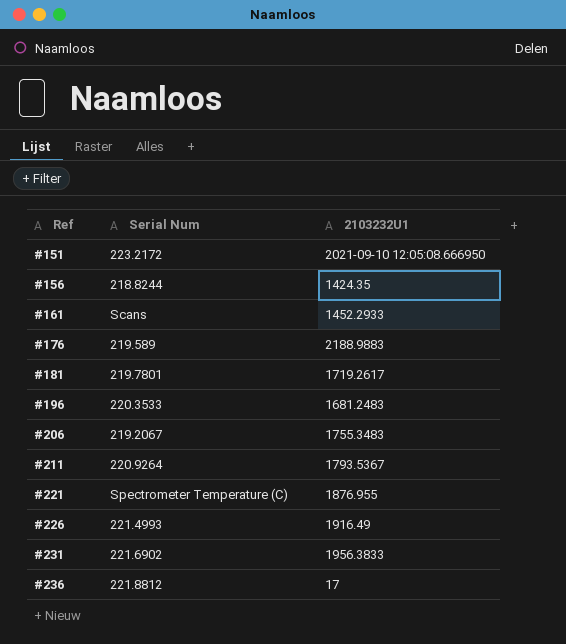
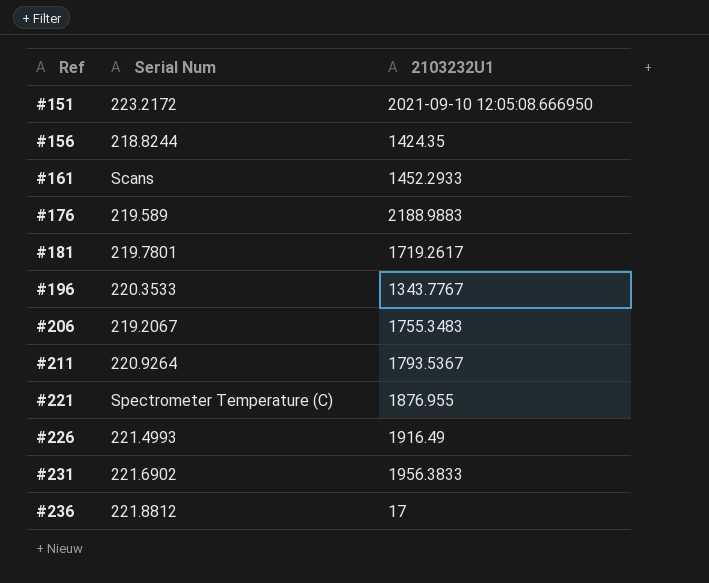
#196 | 2103232U1: 1681.2483 -> 1343.7767

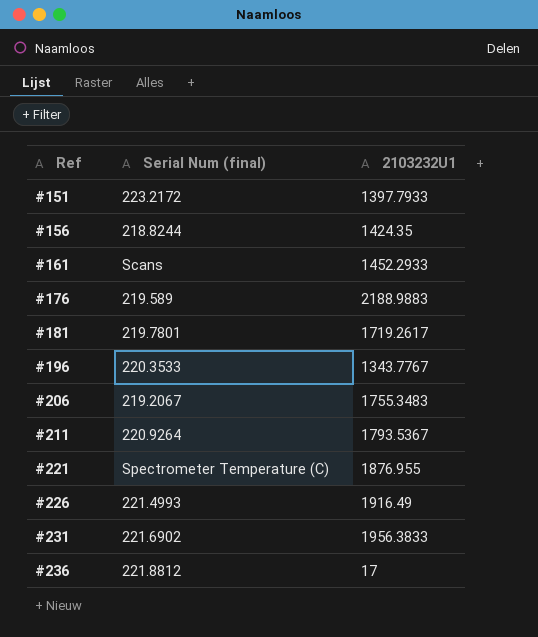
column name: Serial Num -> Serial Num (final)
#151 | 2103232U1: 2021-09-10 12:05:08.666950 -> 1397.7933

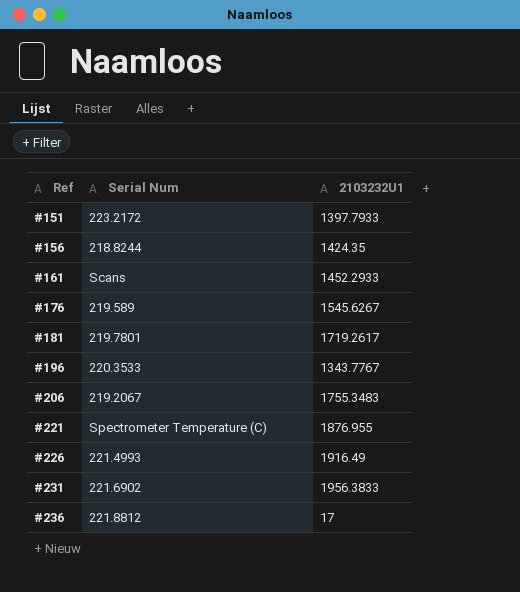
column name: Serial Num (final) -> Serial Num
row #211: 220.9264 | 1793.5367 -> none
#176 | 2103232U1: 2188.9883 -> 1545.6267

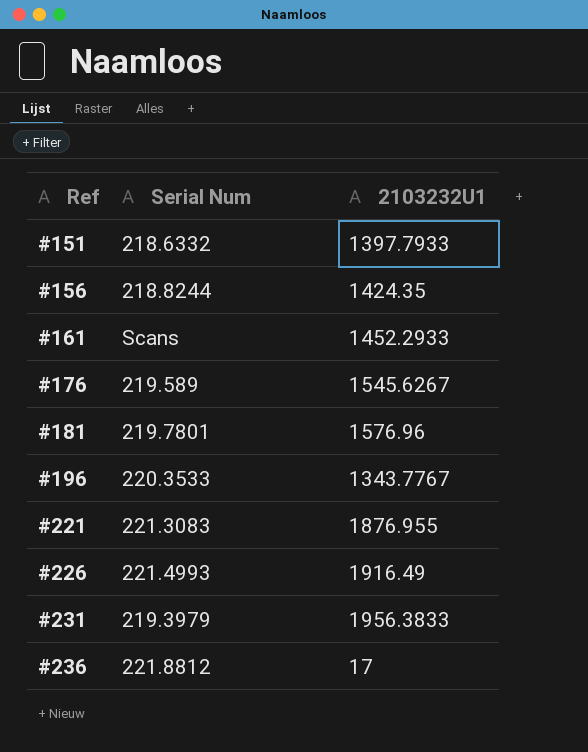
row #206: 219.2067 | 1755.3483 -> none
#151 | Serial Num: 223.2172 -> 218.6332
#181 | 2103232U1: 1719.2617 -> 1576.96
#221 | Serial Num: Spectrometer Temperature (C) -> 221.3083
#231 | Serial Num: 221.6902 -> 219.3979

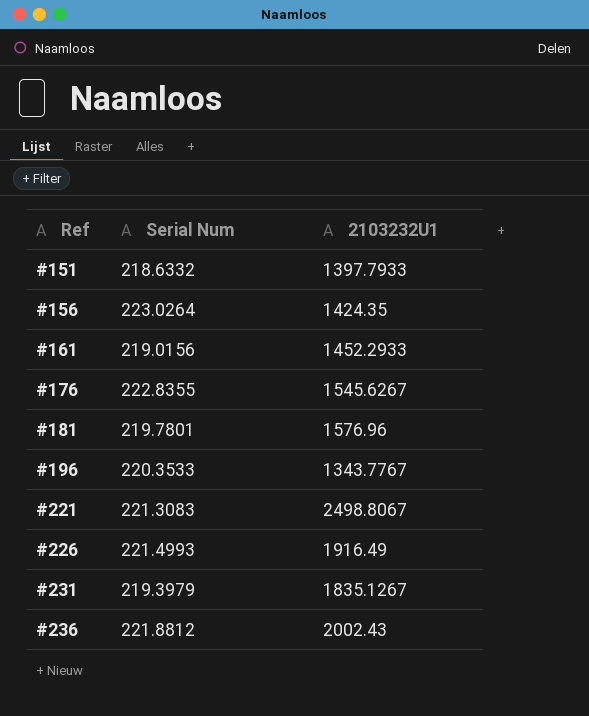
#156 | Serial Num: 218.8244 -> 223.0264
#161 | Serial Num: Scans -> 219.0156
#176 | Serial Num: 219.589 -> 222.8355
#221 | 2103232U1: 1876.955 -> 2498.8067
#231 | 2103232U1: 1956.3833 -> 1835.1267
#236 | 2103232U1: 17 -> 2002.43

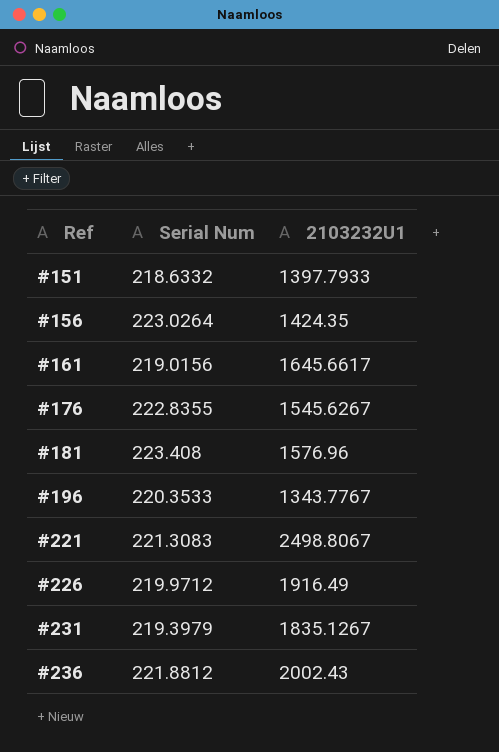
#161 | 2103232U1: 1452.2933 -> 1645.6617
#181 | Serial Num: 219.7801 -> 223.408
#226 | Serial Num: 221.4993 -> 219.9712

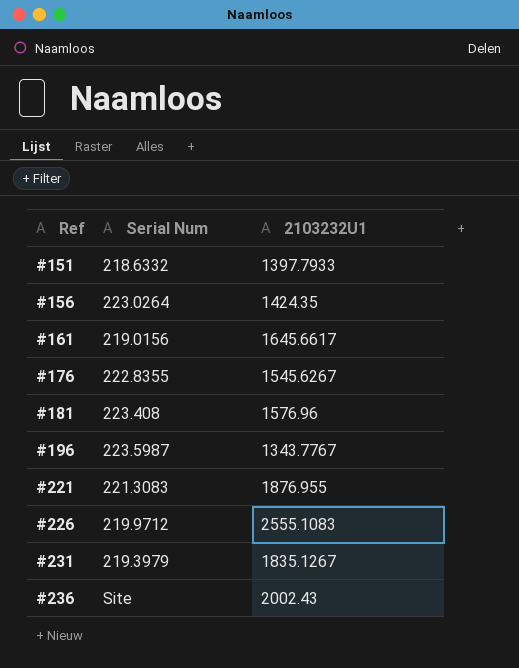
#196 | Serial Num: 220.3533 -> 223.5987
#221 | 2103232U1: 2498.8067 -> 1876.955
#226 | 2103232U1: 1916.49 -> 2555.1083
#236 | Serial Num: 221.8812 -> Site

